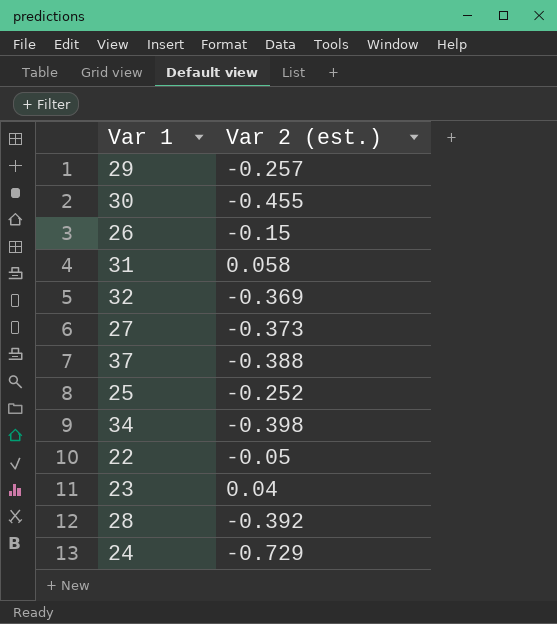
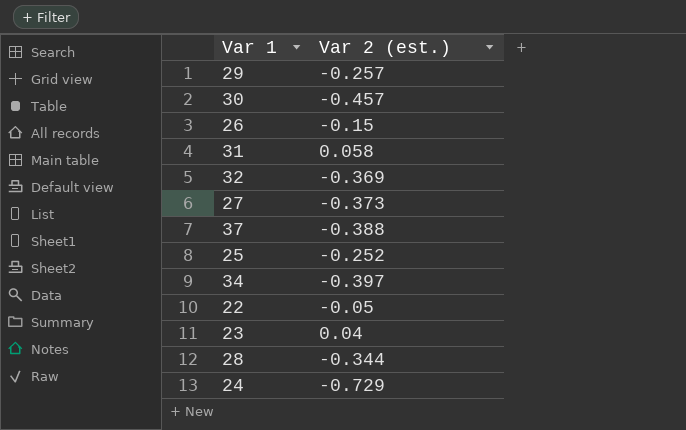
30 | Var 2 (est.): -0.455 -> -0.457
34 | Var 2 (est.): -0.398 -> -0.397
28 | Var 2 (est.): -0.392 -> -0.344

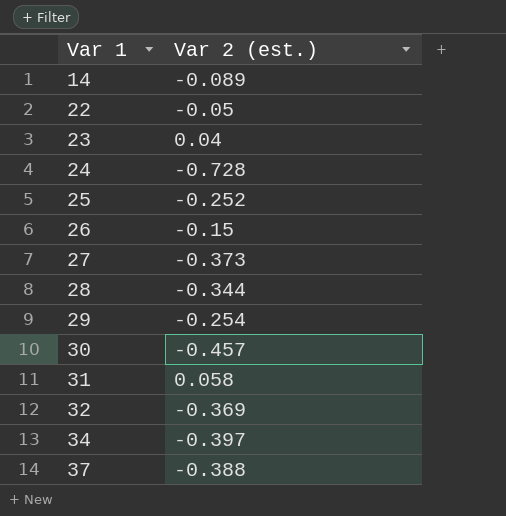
row order: none -> Var 1 ascending
row 14: none -> -0.089
24 | Var 2 (est.): -0.729 -> -0.728
29 | Var 2 (est.): -0.257 -> -0.254

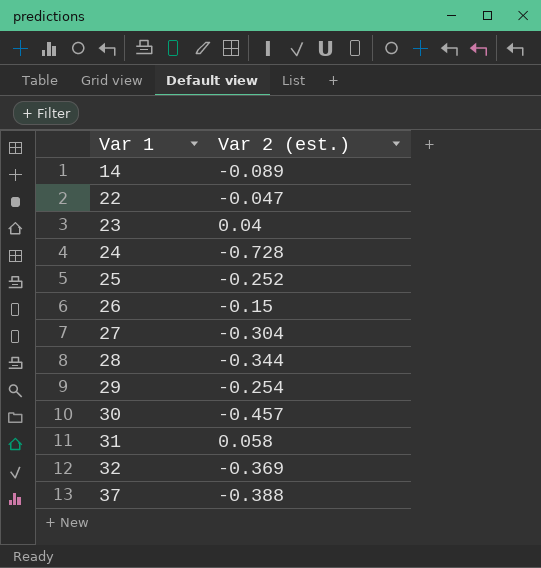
row 34: -0.397 -> none
22 | Var 2 (est.): -0.05 -> -0.047
27 | Var 2 (est.): -0.373 -> -0.304

